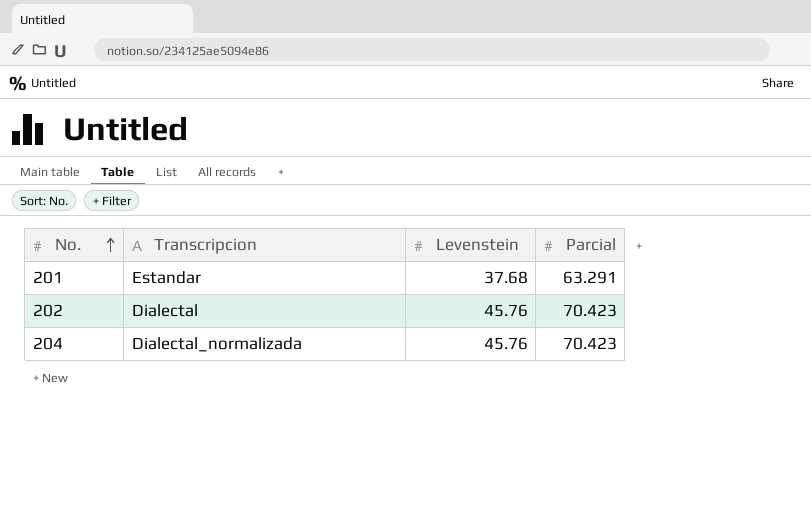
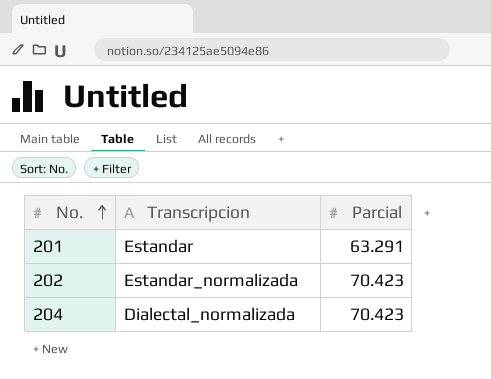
column Levenstein | position: 3 -> none
202 | Transcripcion: Dialectal -> Estandar_normalizada

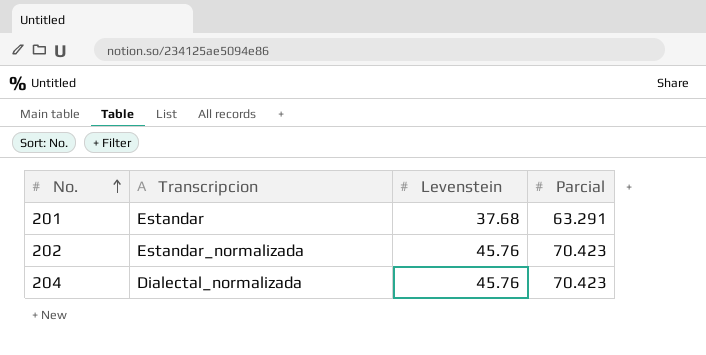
column Levenstein | position: none -> 3

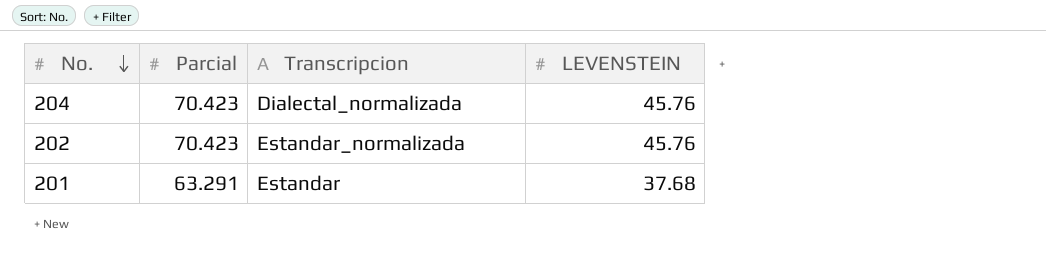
row order: No. ascending -> No. descending
column Parcial | position: 4 -> 2
column name: Levenstein -> LEVENSTEIN

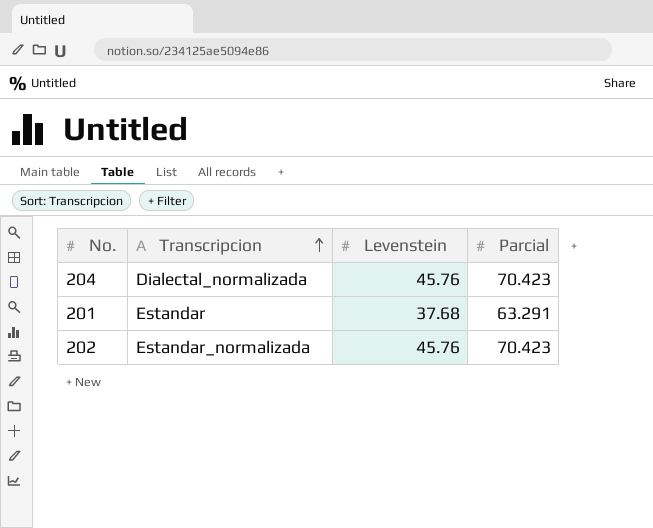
row order: No. descending -> Transcripcion ascending
column name: LEVENSTEIN -> Levenstein
column Parcial | position: 2 -> 4

